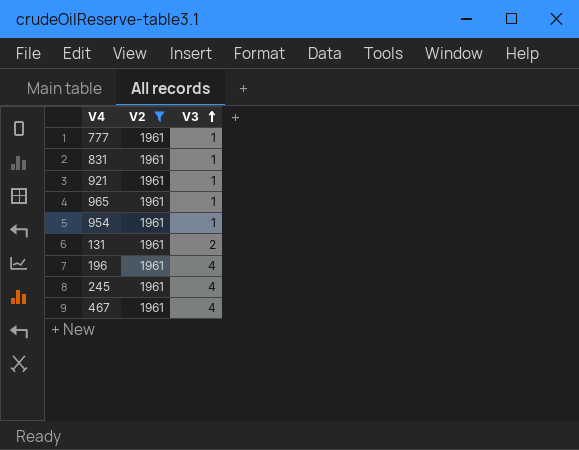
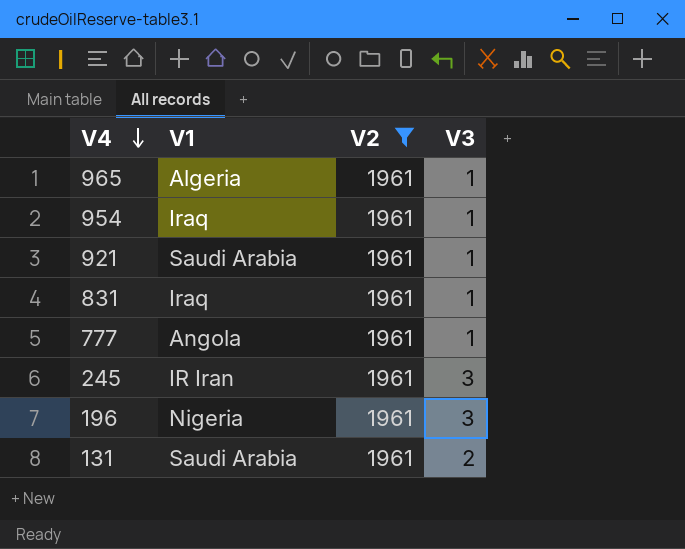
row order: V3 ascending -> V4 descending
column V1 | position: none -> 2
row 467: 1961 | 4 -> none
245 | V3: 4 -> 3
196 | V3: 4 -> 3

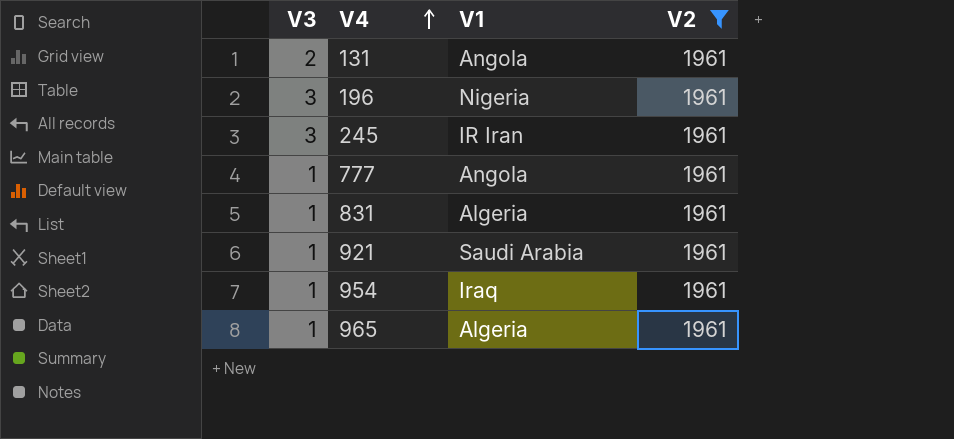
row order: V4 descending -> V4 ascending
column V3 | position: 4 -> 1
131 | V1: Saudi Arabia -> Angola
831 | V1: Iraq -> Algeria

